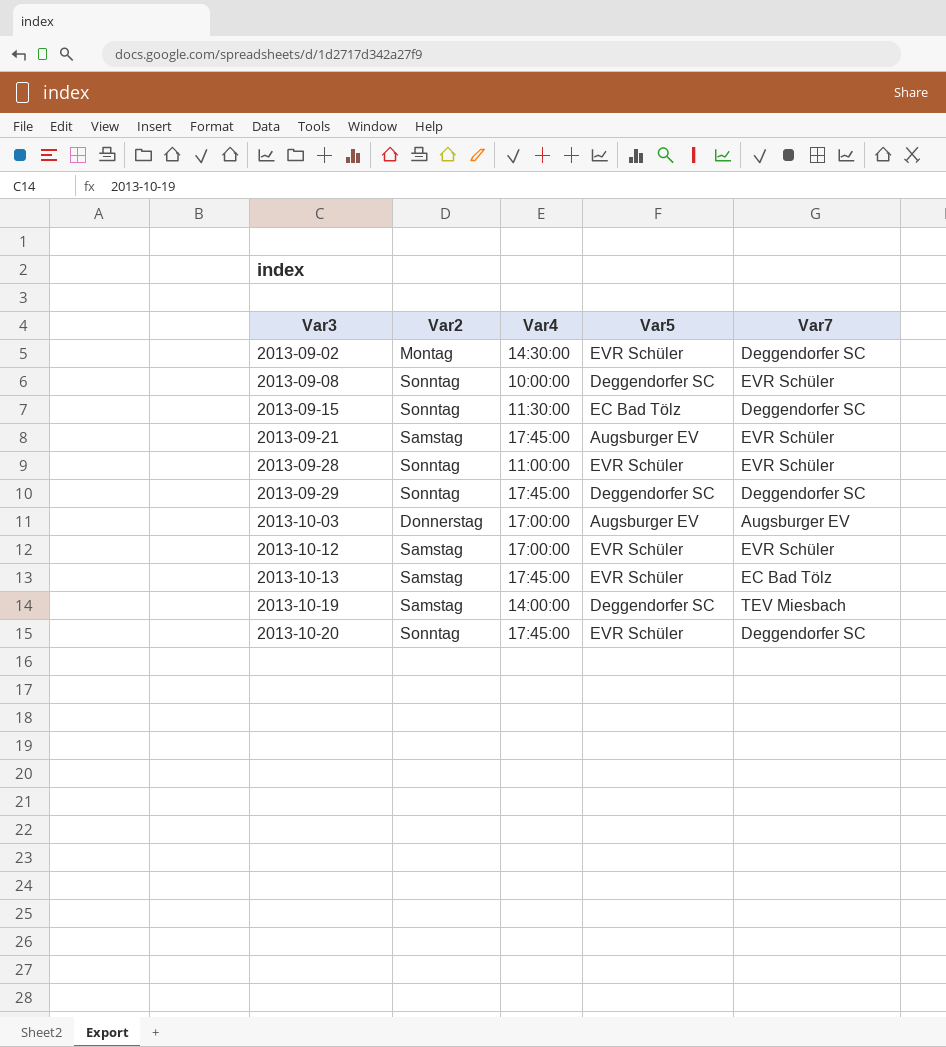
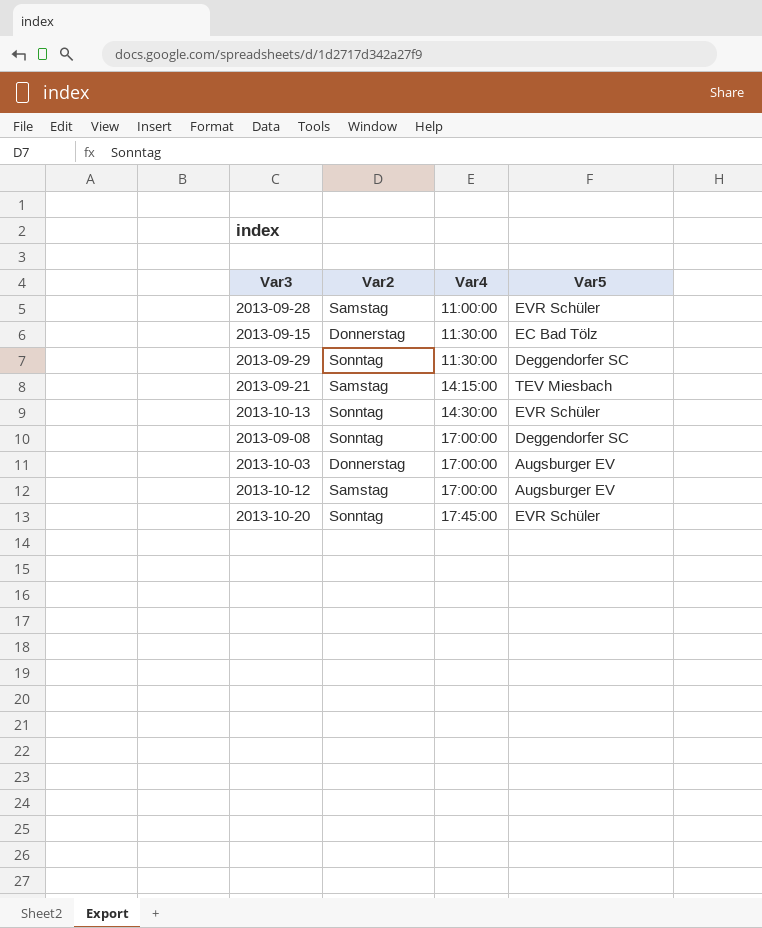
row order: Var3 ascending -> Var4 ascending
column Var7 | position: 5 -> none
row 2013-09-02: Montag | 14:30:00 | EVR Schüler | Deggendorfer SC -> none
row 2013-10-19: Samstag | 14:00:00 | Deggendorfer SC | TEV Miesbach -> none
2013-09-28 | Var2: Sonntag -> Samstag
2013-09-15 | Var2: Sonntag -> Donnerstag
2013-09-29 | Var4: 17:45:00 -> 11:30:00
2013-09-21 | Var4: 17:45:00 -> 14:15:00
2013-09-21 | Var5: Augsburger EV -> TEV Miesbach
2013-10-13 | Var2: Samstag -> Sonntag
2013-10-13 | Var4: 17:45:00 -> 14:30:00
2013-09-08 | Var4: 10:00:00 -> 17:00:00
2013-10-12 | Var5: EVR Schüler -> Augsburger EV

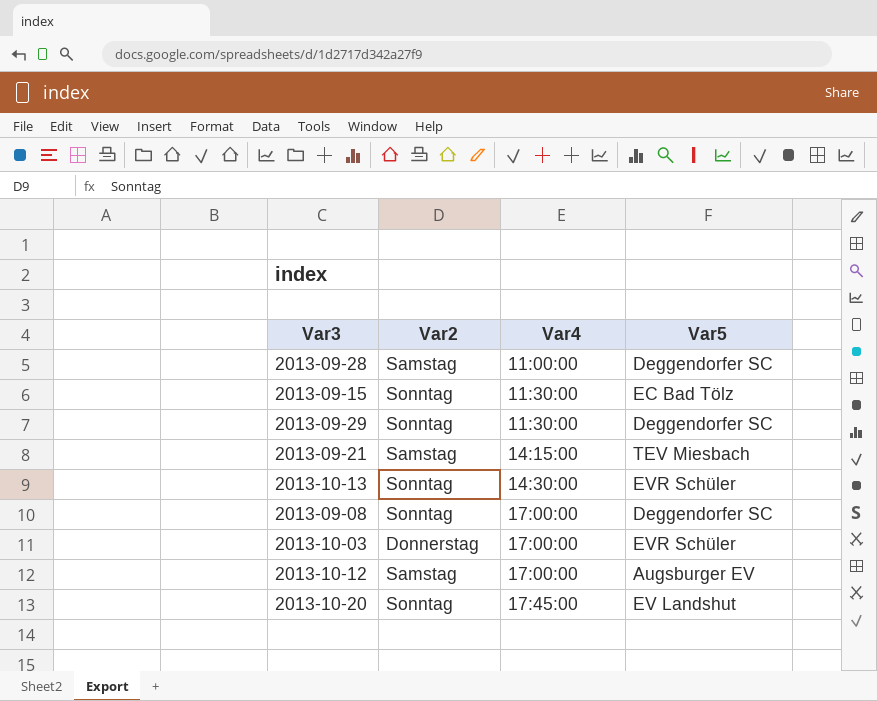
2013-09-28 | Var5: EVR Schüler -> Deggendorfer SC
2013-09-15 | Var2: Donnerstag -> Sonntag
2013-10-03 | Var5: Augsburger EV -> EVR Schüler
2013-10-20 | Var5: EVR Schüler -> EV Landshut

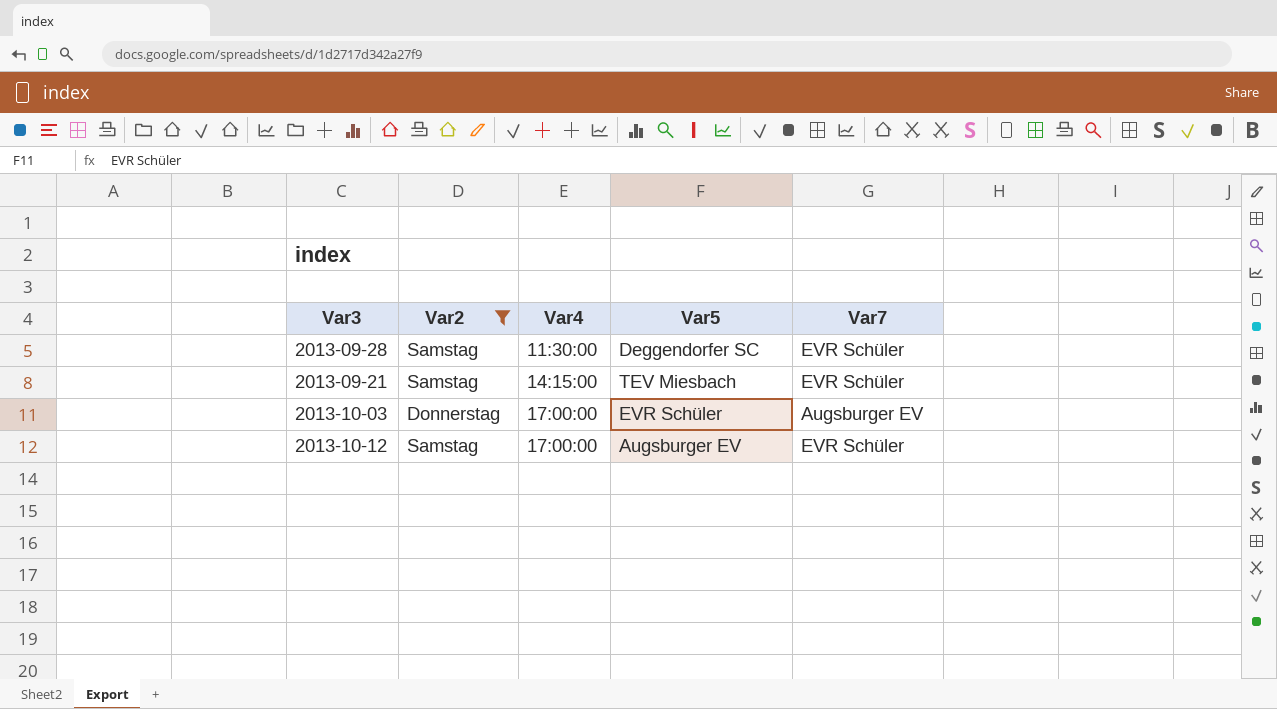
filter: none -> Var2 != Sonntag
column Var7 | position: none -> 5
2013-09-28 | Var4: 11:00:00 -> 11:30:00

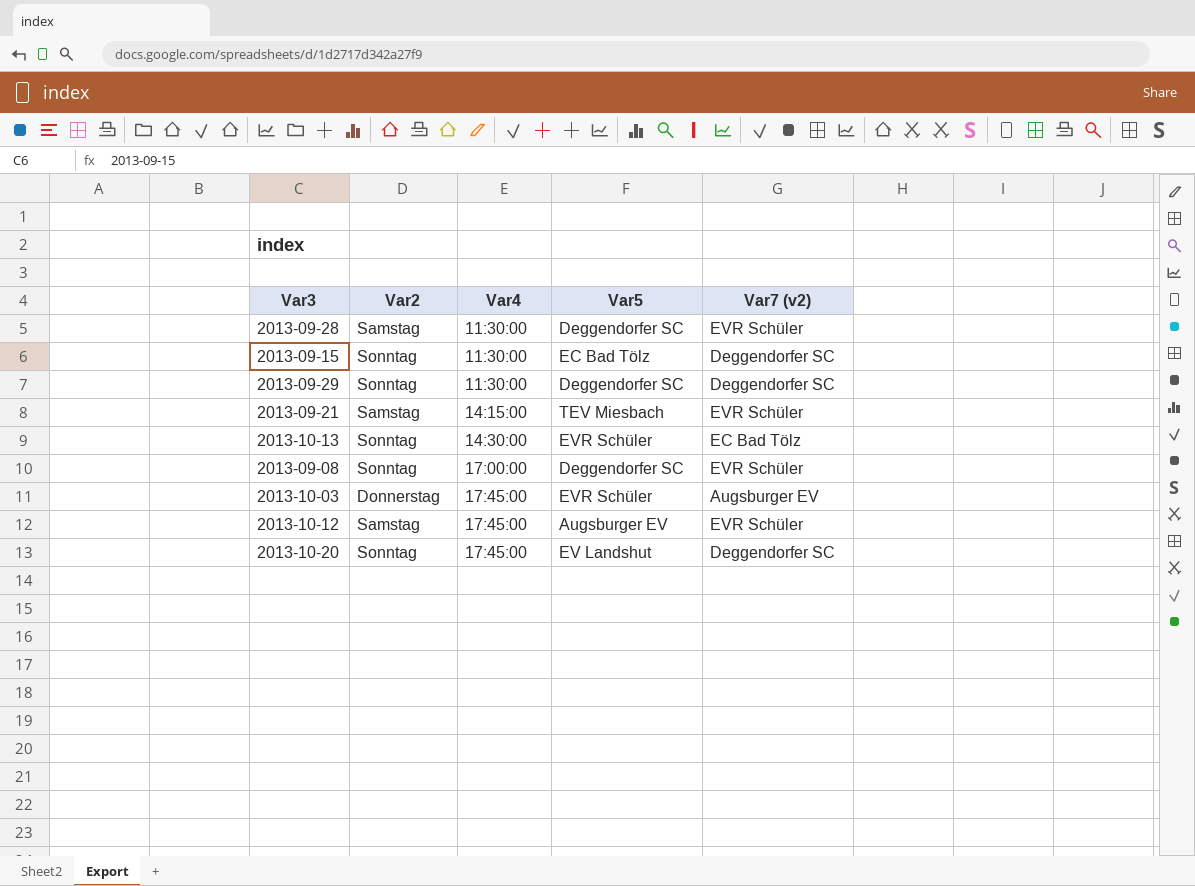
filter: Var2 != Sonntag -> none
column name: Var7 -> Var7 (v2)
2013-10-03 | Var4: 17:00:00 -> 17:45:00
2013-10-12 | Var4: 17:00:00 -> 17:45:00

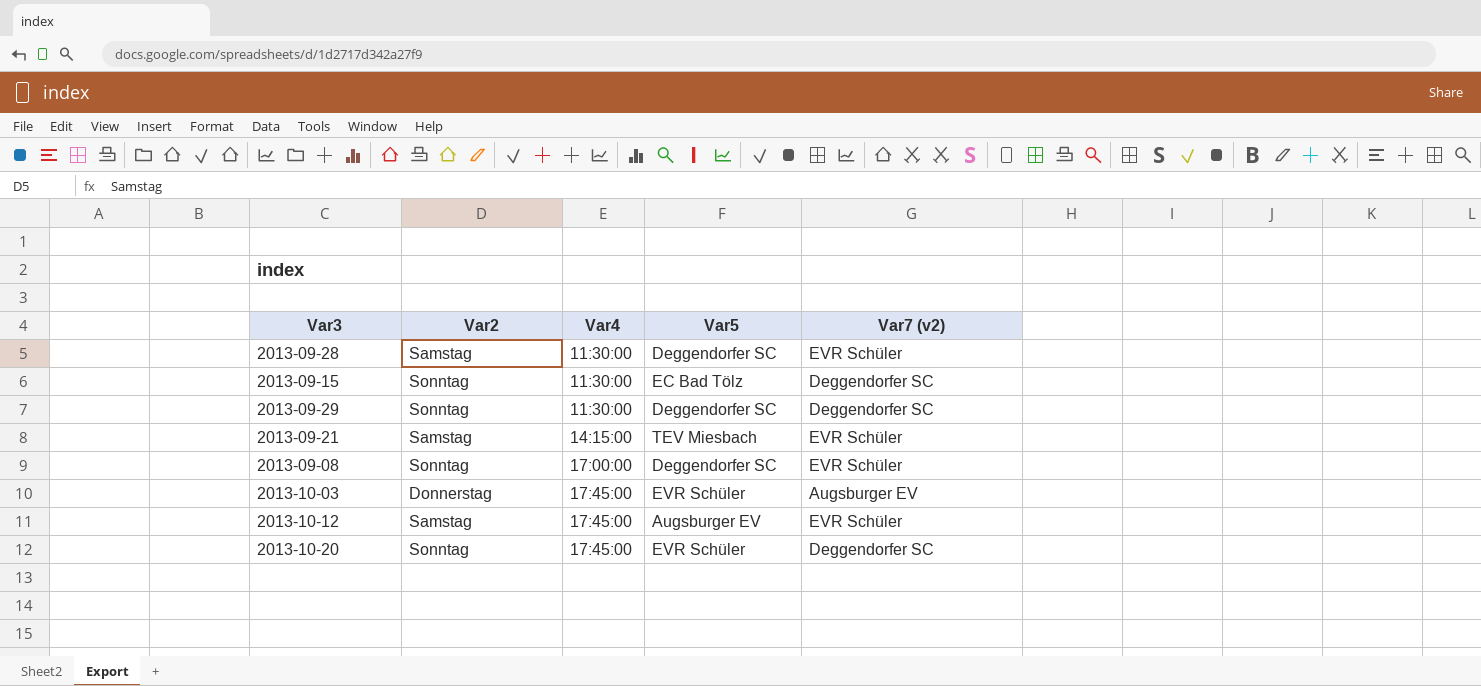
row 2013-10-13: Sonntag | 14:30:00 | EVR Schüler | EC Bad Tölz -> none
2013-10-20 | Var5: EV Landshut -> EVR Schüler

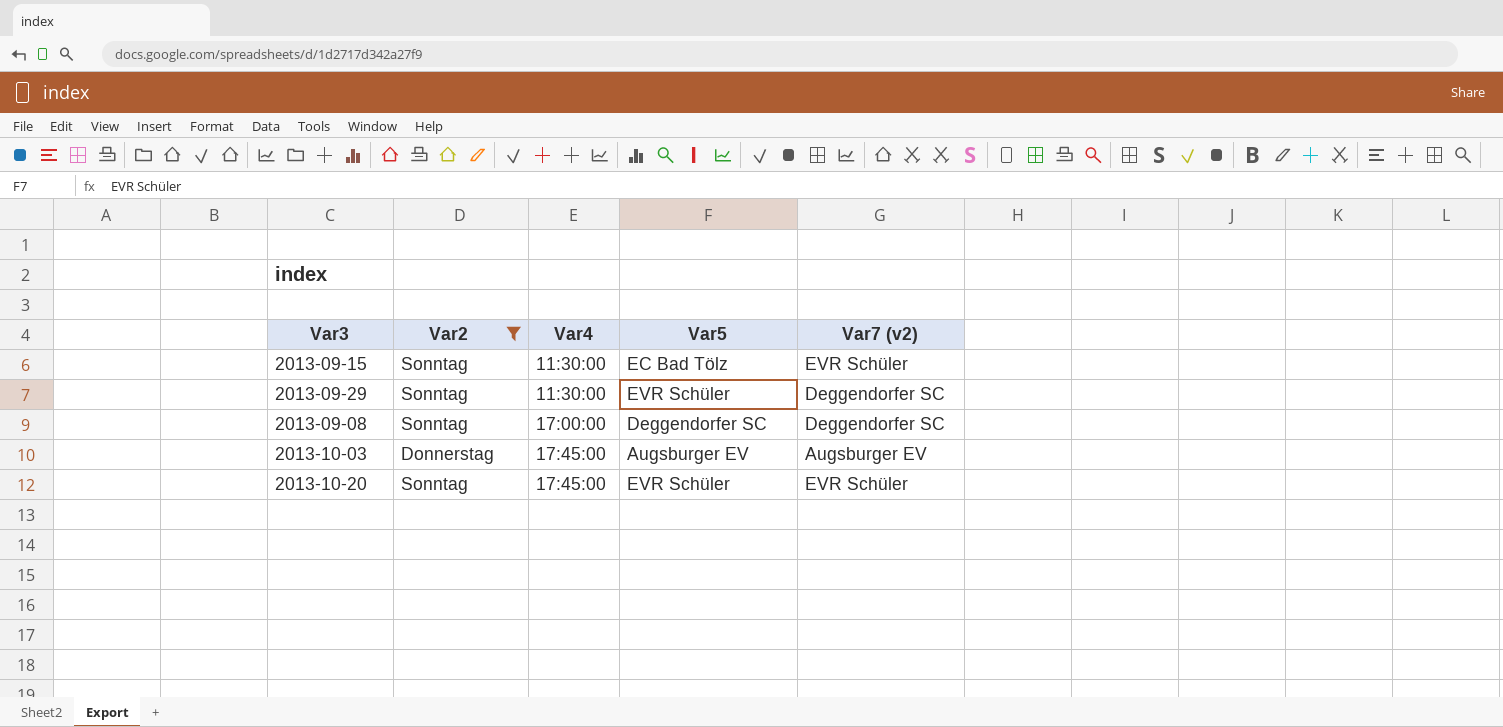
filter: none -> Var2 != Samstag
2013-09-15 | Var7 (v2): Deggendorfer SC -> EVR Schüler
2013-09-29 | Var5: Deggendorfer SC -> EVR Schüler
2013-09-08 | Var7 (v2): EVR Schüler -> Deggendorfer SC
2013-10-03 | Var5: EVR Schüler -> Augsburger EV
2013-10-20 | Var7 (v2): Deggendorfer SC -> EVR Schüler

